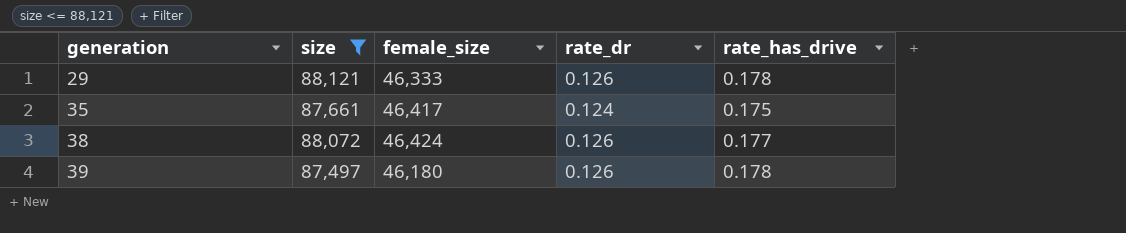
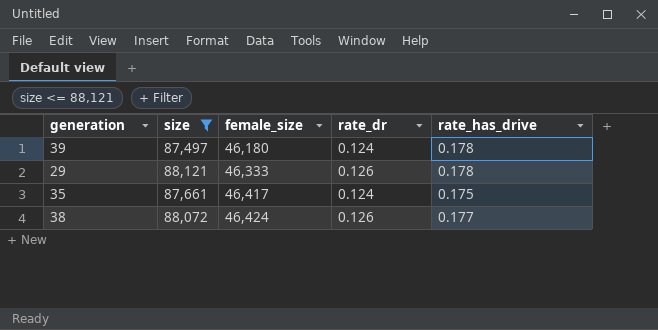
row order: generation ascending -> female_size ascending
39 | rate_dr: 0.126 -> 0.124

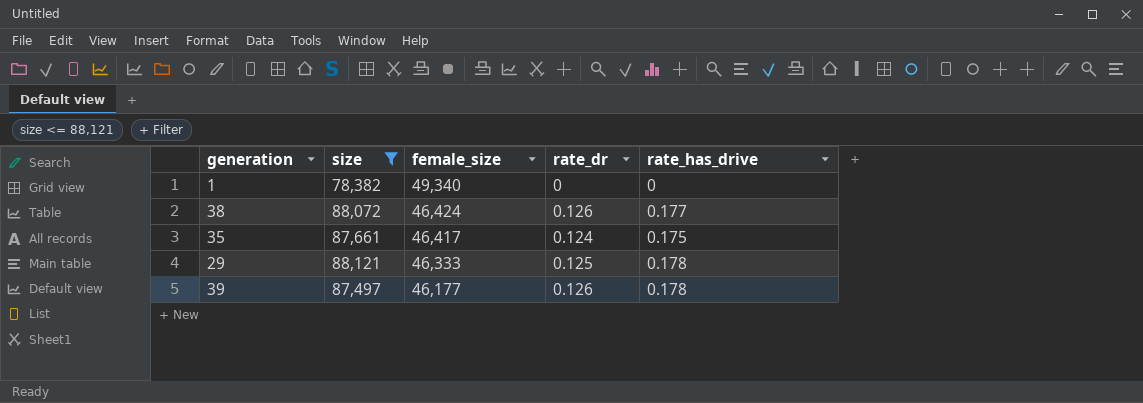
row order: female_size ascending -> female_size descending
row 1: none -> 78,382 | 49,340 | 0 | 0
29 | rate_dr: 0.126 -> 0.125
39 | female_size: 46,180 -> 46,177
39 | rate_dr: 0.124 -> 0.126

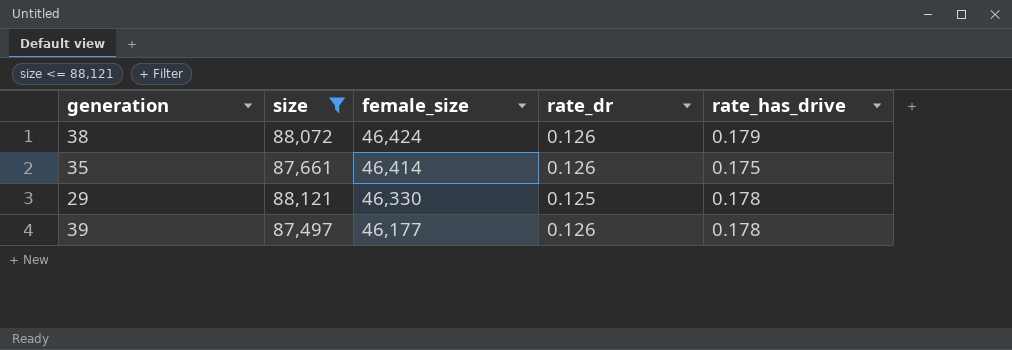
row 1: 78,382 | 49,340 | 0 | 0 -> none
38 | rate_has_drive: 0.177 -> 0.179
35 | female_size: 46,417 -> 46,414
35 | rate_dr: 0.124 -> 0.126
29 | female_size: 46,333 -> 46,330

